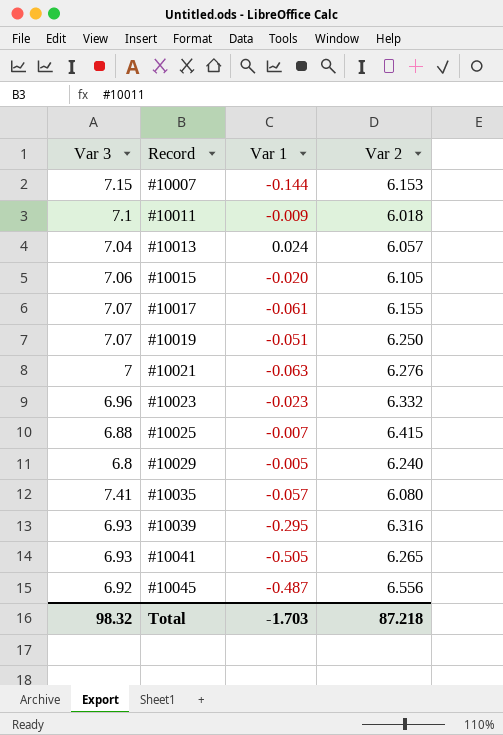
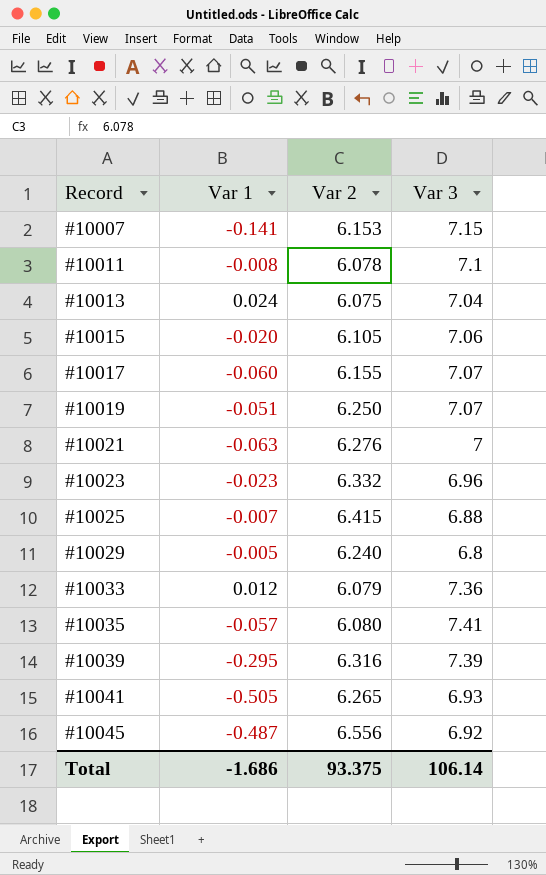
column Var 3 | position: 1 -> 4
#10007 | Var 1: -0.144 -> -0.141
#10011 | Var 1: -0.009 -> -0.008
#10011 | Var 2: 6.018 -> 6.078
#10013 | Var 2: 6.057 -> 6.075
#10017 | Var 1: -0.061 -> -0.060
row #10033: none -> 0.012 | 6.079 | 7.36
#10039 | Var 3: 6.93 -> 7.39
Total | Var 1: -1.703 -> -1.686
Total | Var 2: 87.218 -> 93.375
Total | Var 3: 98.32 -> 106.14

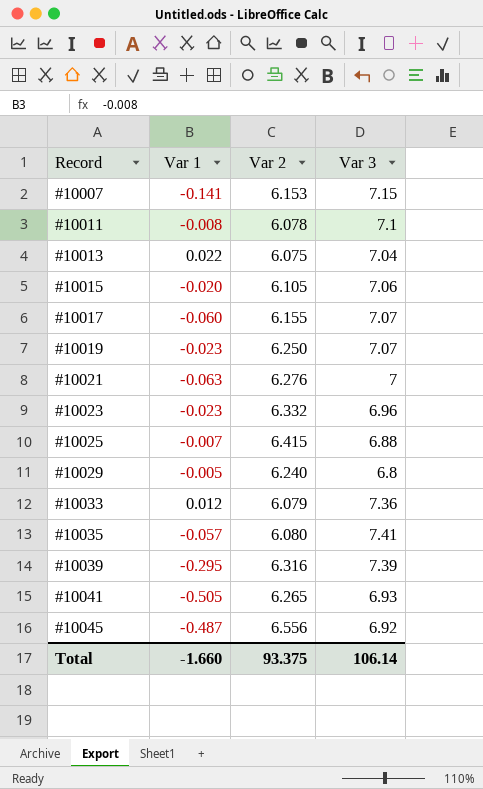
#10013 | Var 1: 0.024 -> 0.022
#10019 | Var 1: -0.051 -> -0.023
Total | Var 1: -1.686 -> -1.660

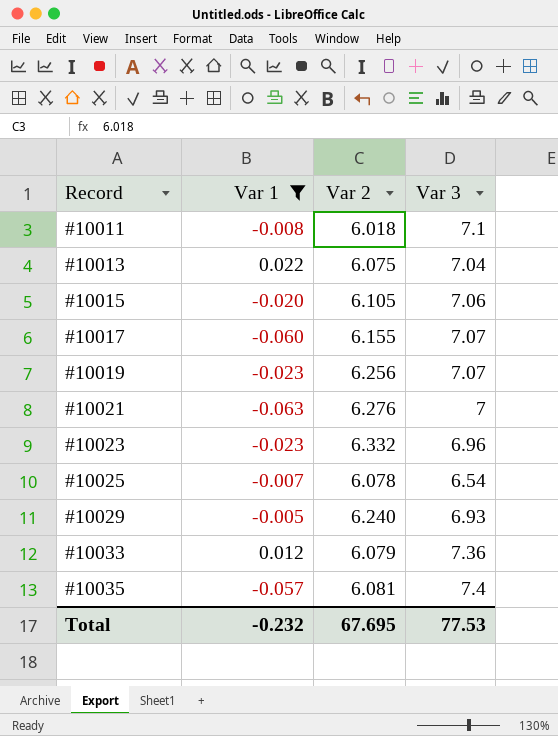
filter: none -> Var 1 >= -0.063
#10011 | Var 2: 6.078 -> 6.018
#10019 | Var 2: 6.250 -> 6.256
#10025 | Var 2: 6.415 -> 6.078
#10025 | Var 3: 6.88 -> 6.54
#10029 | Var 3: 6.8 -> 6.93
#10035 | Var 2: 6.080 -> 6.081
#10035 | Var 3: 7.41 -> 7.4
Total | Var 1: -1.660 -> -0.232
Total | Var 2: 93.375 -> 67.695
Total | Var 3: 106.14 -> 77.53

